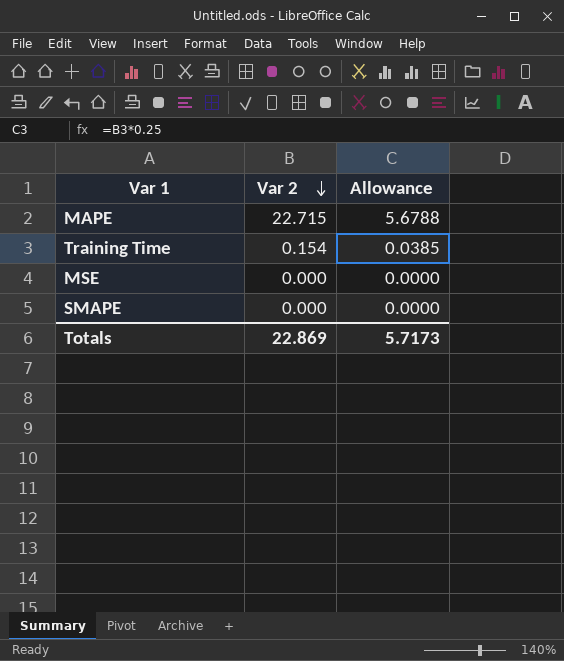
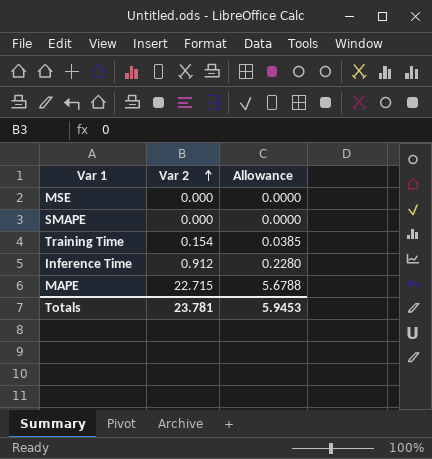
row order: Var 2 descending -> Var 2 ascending
row Inference Time: none -> 0.912 | 0.2280
Totals | Var 2: 22.869 -> 23.781
Totals | Allowance: 5.7173 -> 5.9453

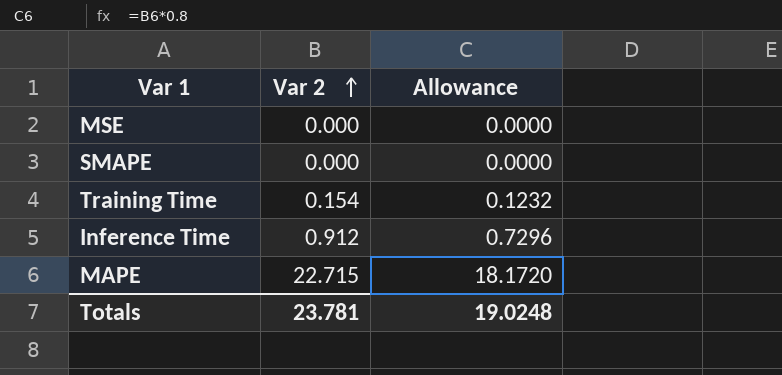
column Allowance | formula: [Var 2] * 0.25 -> [Var 2] * 0.8
Totals | Allowance: 5.9453 -> 19.0248

